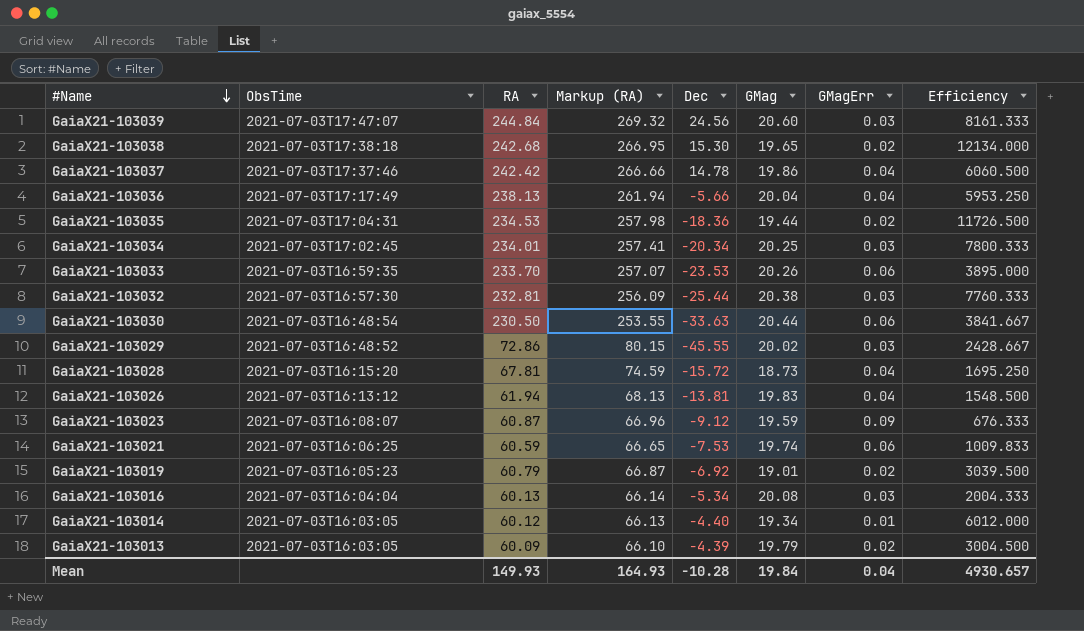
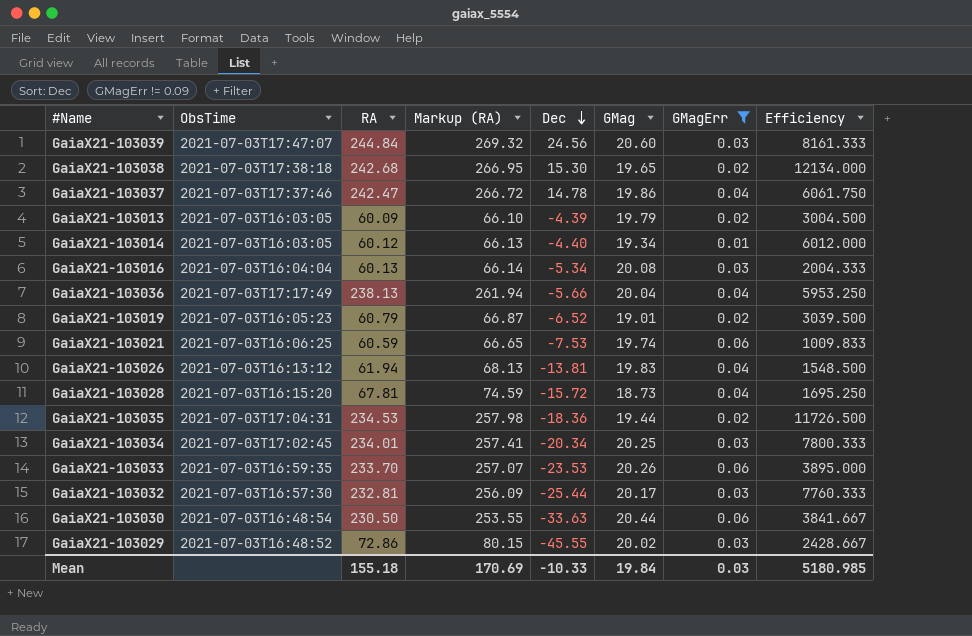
filter: none -> GMagErr != 0.09
row order: #Name descending -> Dec descending
GaiaX21-103037 | RA: 242.42 -> 242.47
GaiaX21-103037 | Markup (RA): 266.66 -> 266.72
GaiaX21-103037 | Efficiency: 6060.500 -> 6061.750
GaiaX21-103019 | Dec: -6.92 -> -6.52
GaiaX21-103032 | GMag: 20.38 -> 20.17
Mean | RA: 149.93 -> 155.18
Mean | Markup (RA): 164.93 -> 170.69
Mean | Dec: -10.28 -> -10.33
Mean | GMagErr: 0.04 -> 0.03
Mean | Efficiency: 4930.657 -> 5180.985

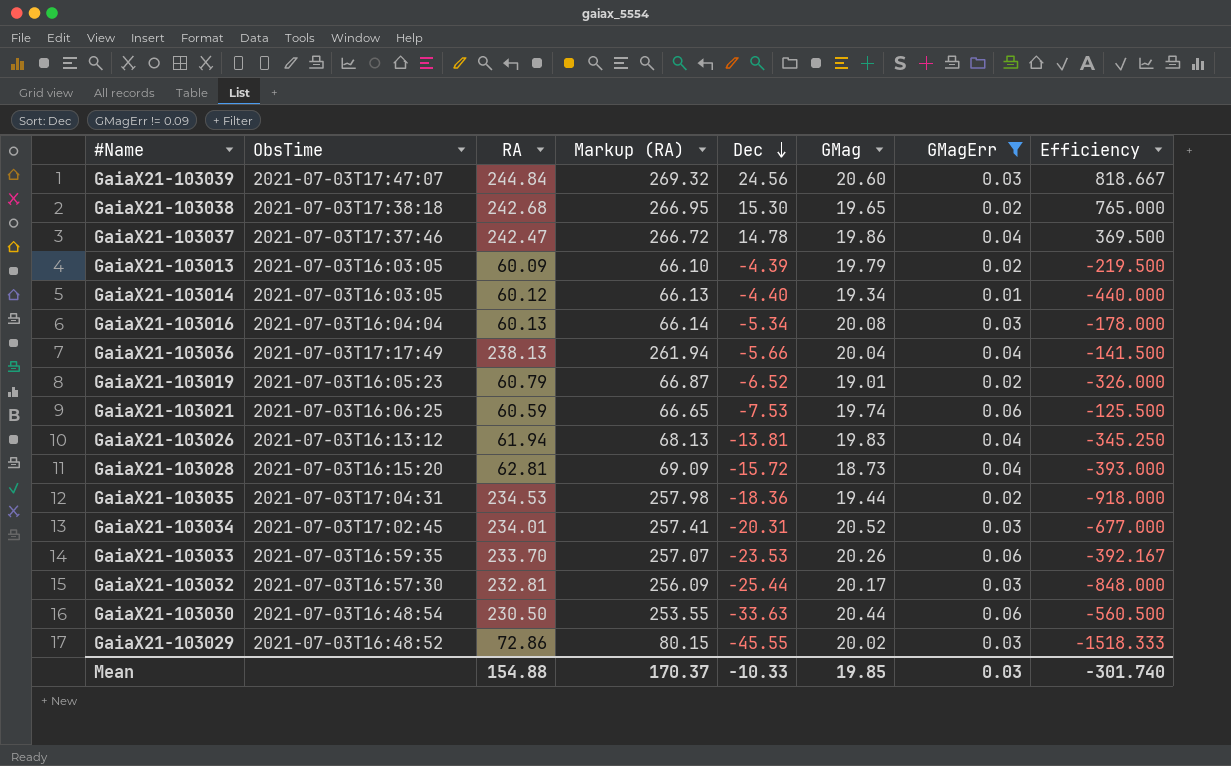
column Efficiency | formula: [RA] / [GMagErr] -> [Dec] / [GMagErr]
GaiaX21-103028 | RA: 67.81 -> 62.81
GaiaX21-103028 | Markup (RA): 74.59 -> 69.09
GaiaX21-103034 | Dec: -20.34 -> -20.31
GaiaX21-103034 | GMag: 20.25 -> 20.52
Mean | RA: 155.18 -> 154.88
Mean | Markup (RA): 170.69 -> 170.37
Mean | GMag: 19.84 -> 19.85
Mean | Efficiency: 5180.985 -> -301.740

